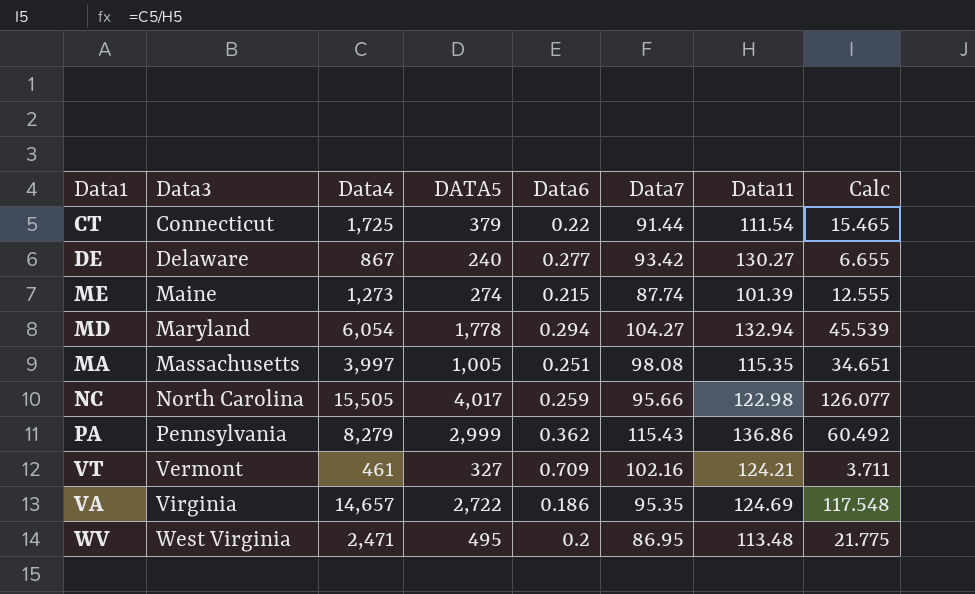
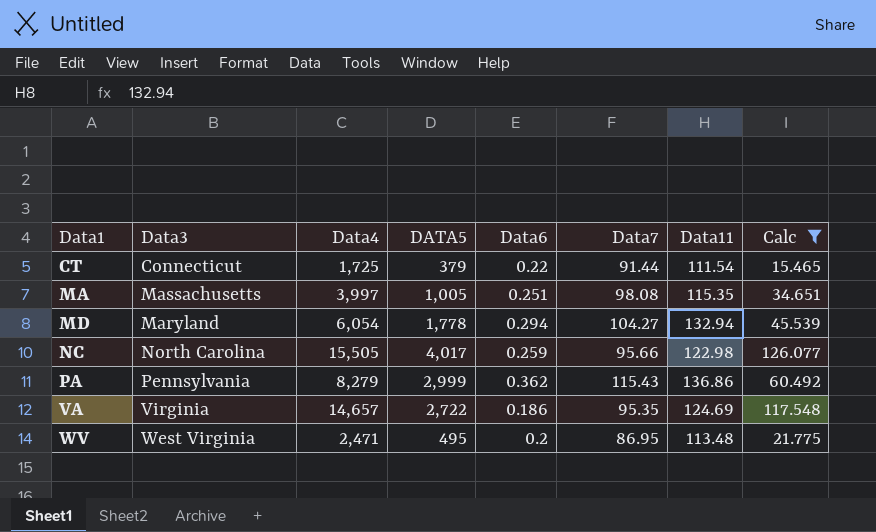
filter: none -> Calc >= 15.465
row order: Data3 ascending -> Data1 ascending

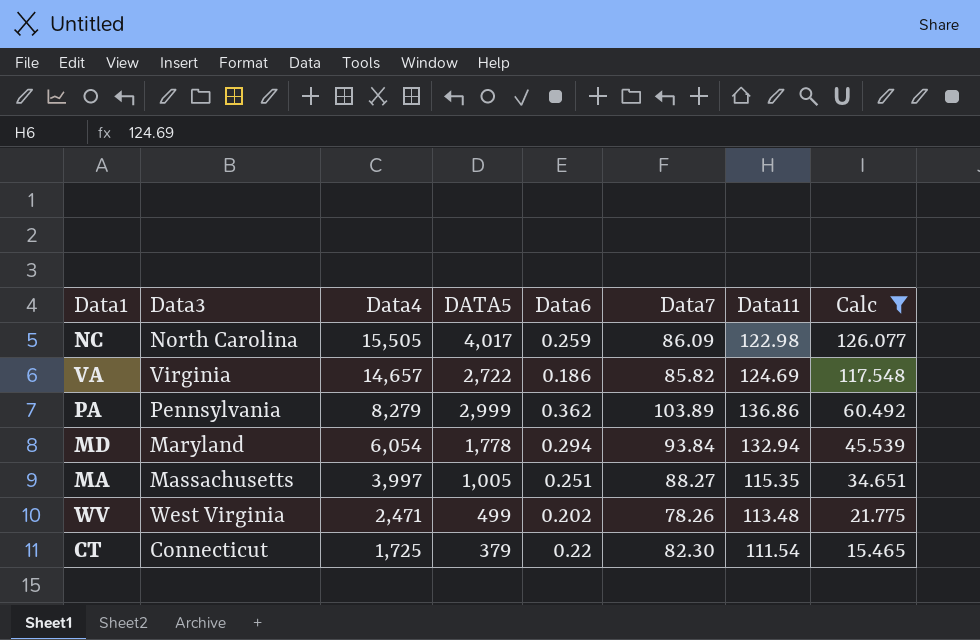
row order: Data1 ascending -> Data4 descending
NC | Data7: 95.66 -> 86.09
VA | Data7: 95.35 -> 85.82
PA | Data7: 115.43 -> 103.89
MD | Data7: 104.27 -> 93.84
MA | Data7: 98.08 -> 88.27
WV | DATA5: 495 -> 499
WV | Data6: 0.2 -> 0.202
WV | Data7: 86.95 -> 78.26
CT | Data7: 91.44 -> 82.30

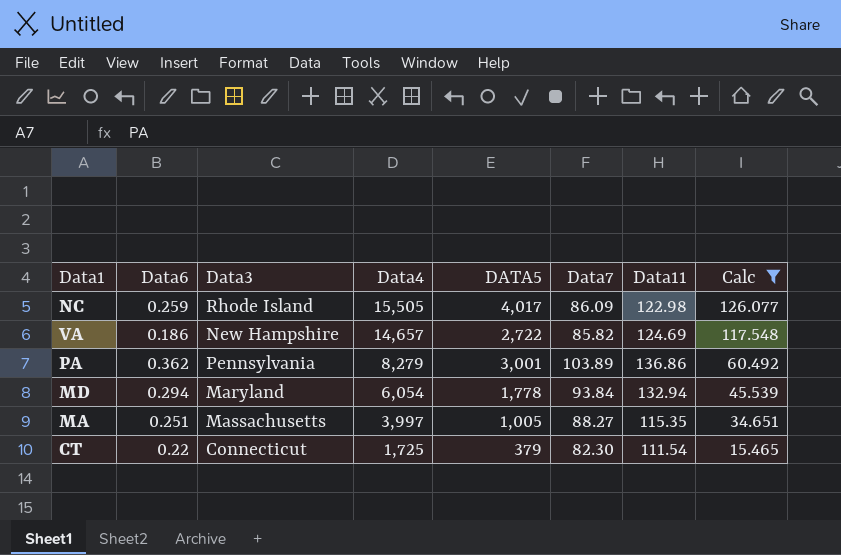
column Data6 | position: 5 -> 2
row WV: West Virginia | 2,471 | 499 | 0.202 | 78.26 | 113.48 | 21.775 -> none
NC | Data3: North Carolina -> Rhode Island
VA | Data3: Virginia -> New Hampshire
PA | DATA5: 2,999 -> 3,001

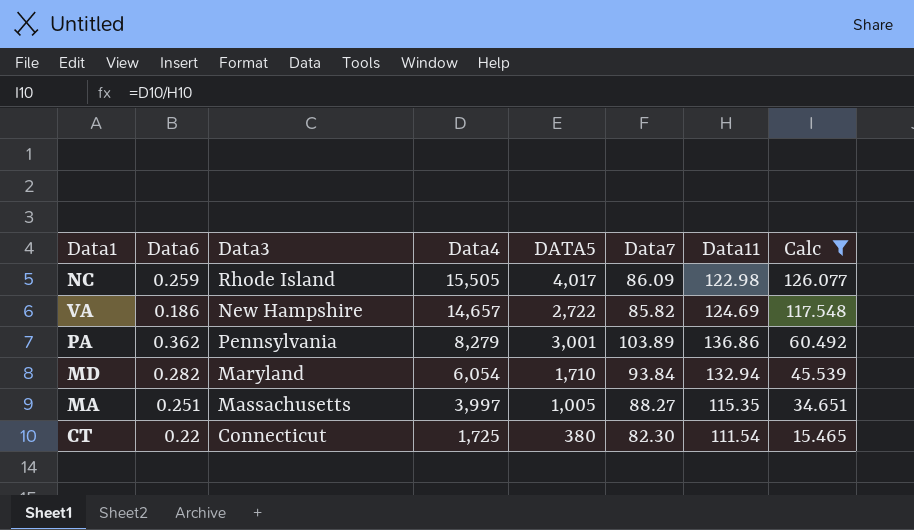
MD | Data6: 0.294 -> 0.282
MD | DATA5: 1,778 -> 1,710
CT | DATA5: 379 -> 380

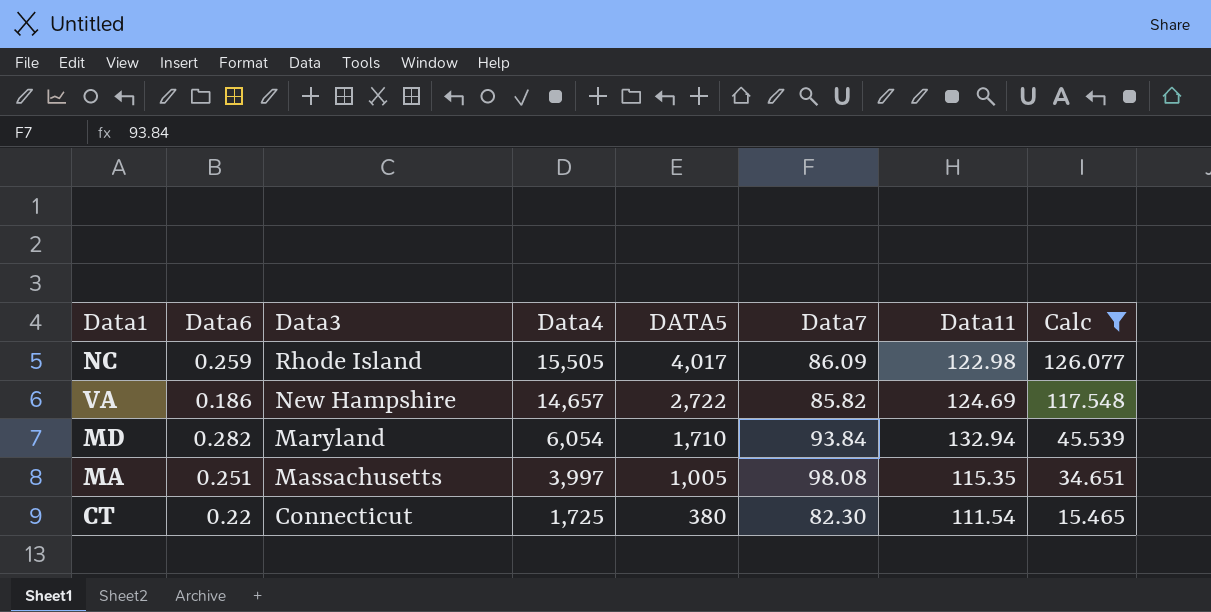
row PA: 0.362 | Pennsylvania | 8,279 | 3,001 | 103.89 | 136.86 | 60.492 -> none
MA | Data7: 88.27 -> 98.08

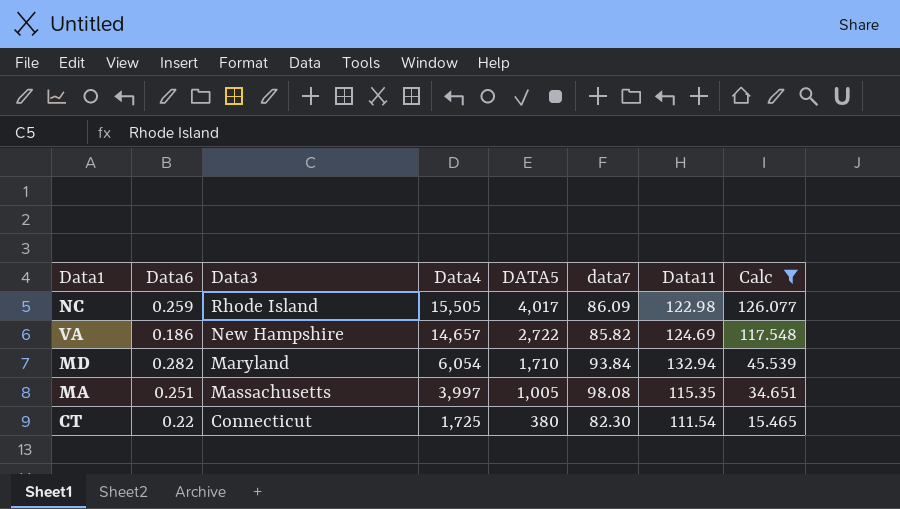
column name: Data7 -> data7

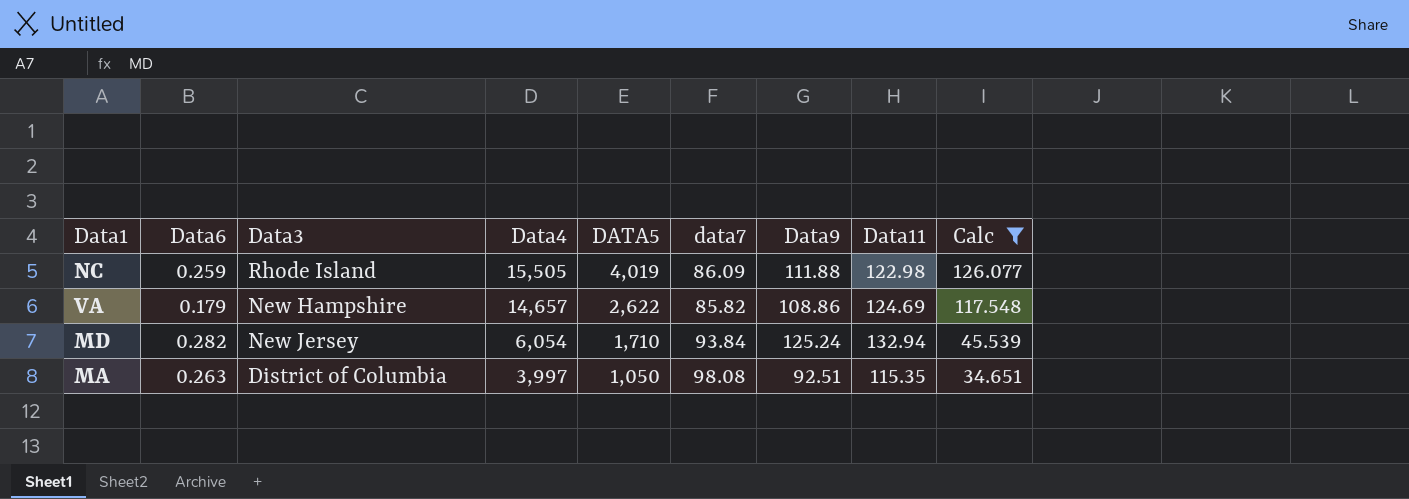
column Data9 | position: none -> 7
row CT: 0.22 | Connecticut | 1,725 | 380 | 82.30 | 111.54 | 15.465 -> none
NC | DATA5: 4,017 -> 4,019
VA | Data6: 0.186 -> 0.179
VA | DATA5: 2,722 -> 2,622
MD | Data3: Maryland -> New Jersey
MA | Data6: 0.251 -> 0.263
MA | Data3: Massachusetts -> District of Columbia
MA | DATA5: 1,005 -> 1,050

